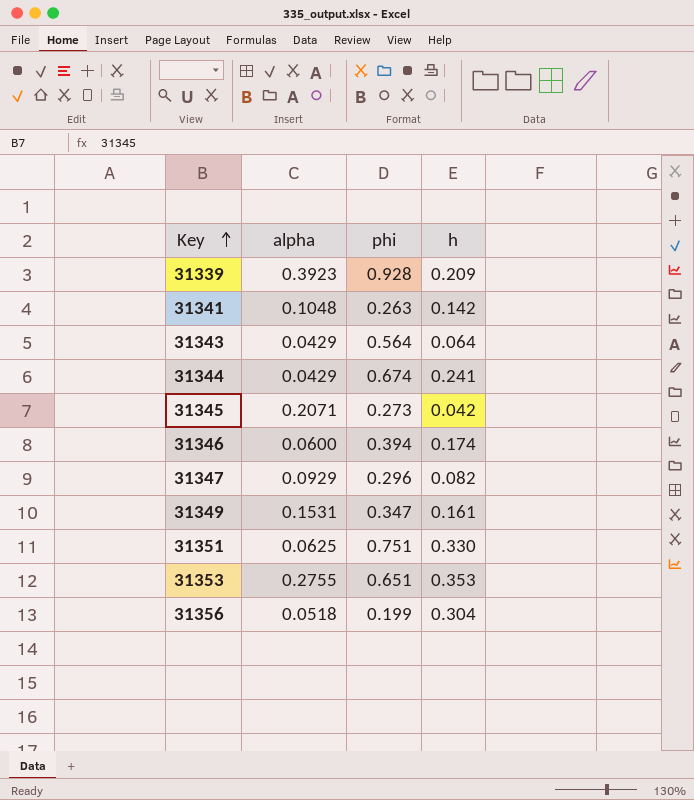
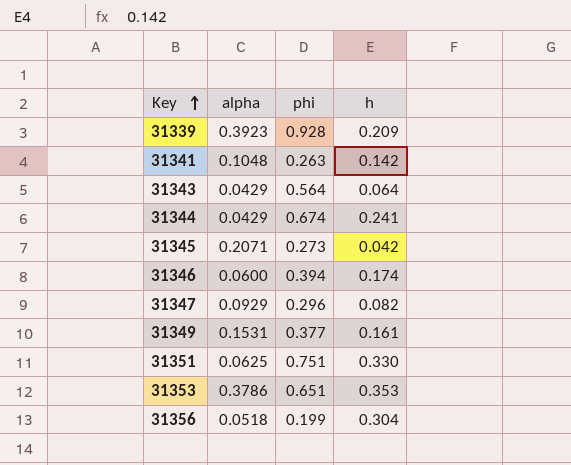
31349 | phi: 0.347 -> 0.377
31353 | alpha: 0.2755 -> 0.3786

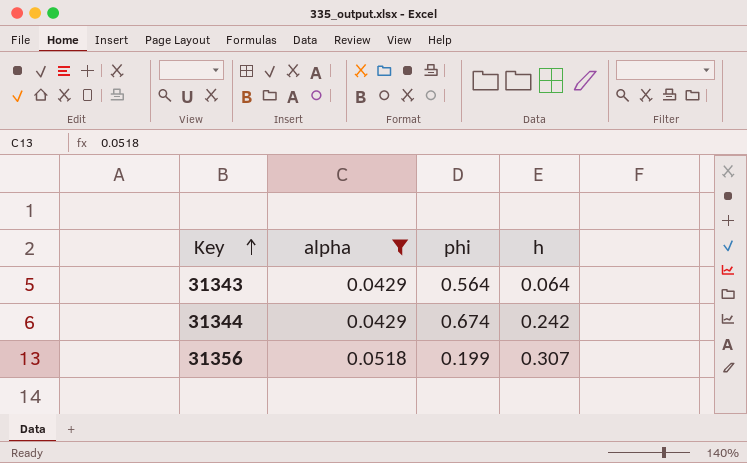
filter: none -> alpha <= 0.0518
31344 | h: 0.241 -> 0.242
31356 | h: 0.304 -> 0.307

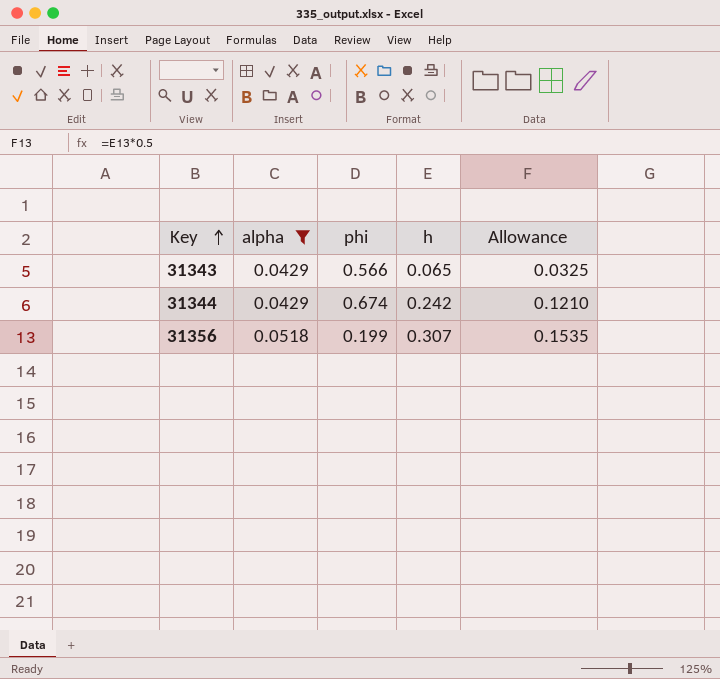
column Allowance | formula: none -> [h] * 0.5
31343 | phi: 0.564 -> 0.566
31343 | h: 0.064 -> 0.065

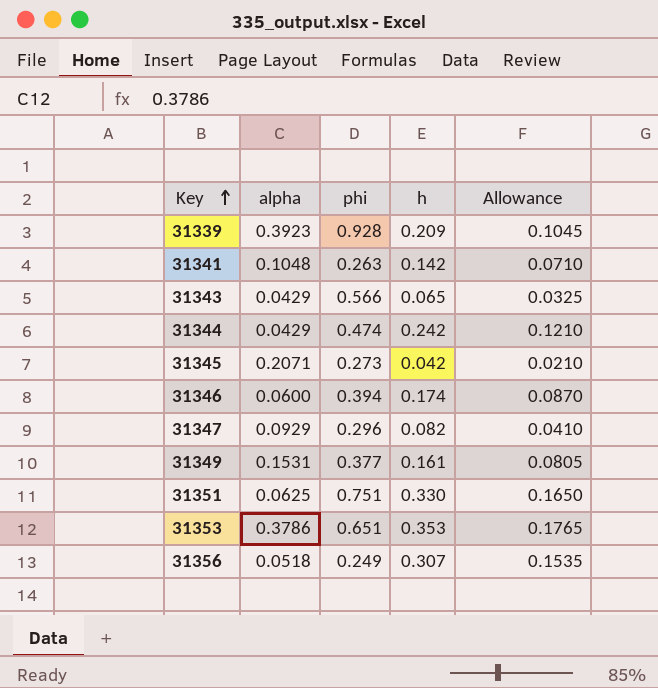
filter: alpha <= 0.0518 -> none
31344 | phi: 0.674 -> 0.474
31356 | phi: 0.199 -> 0.249

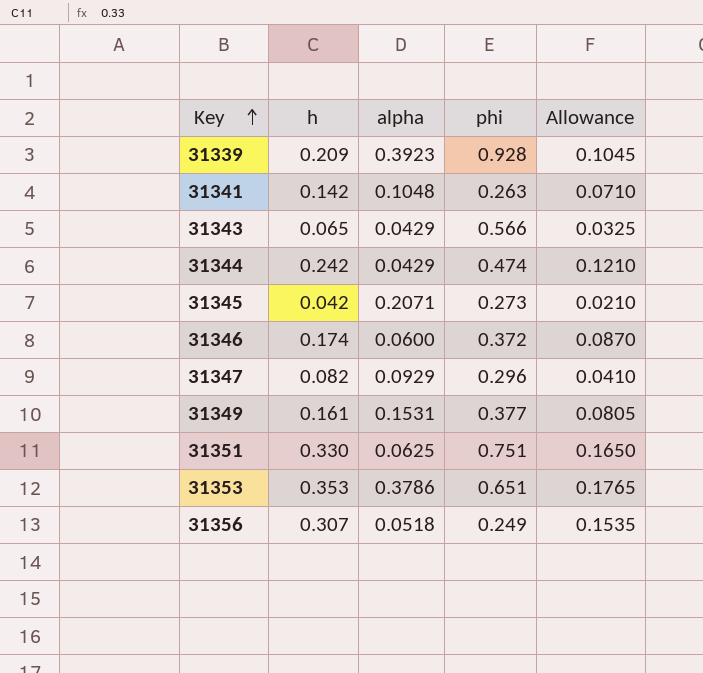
column h | position: 4 -> 2
31346 | phi: 0.394 -> 0.372

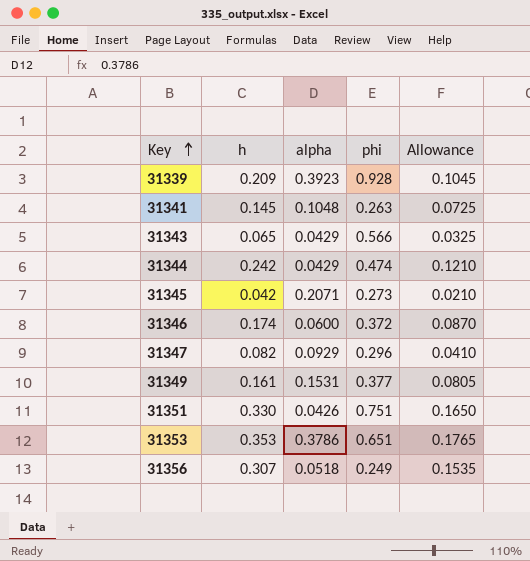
31341 | h: 0.142 -> 0.145
31341 | Allowance: 0.0710 -> 0.0725
31351 | alpha: 0.0625 -> 0.0426

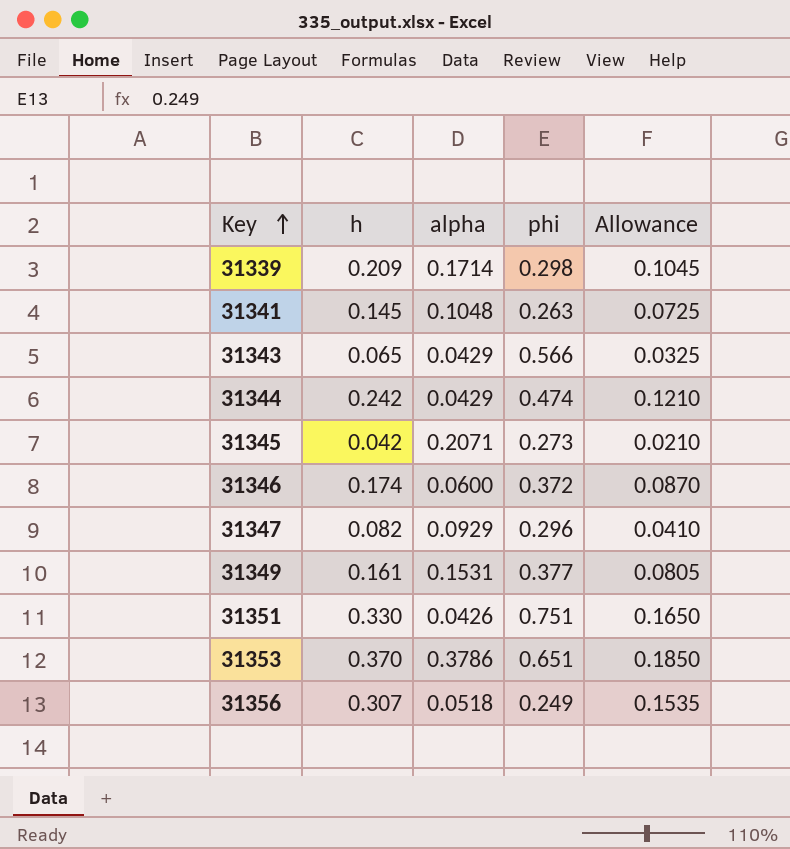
31339 | alpha: 0.3923 -> 0.1714
31339 | phi: 0.928 -> 0.298
31353 | h: 0.353 -> 0.370
31353 | Allowance: 0.1765 -> 0.1850

